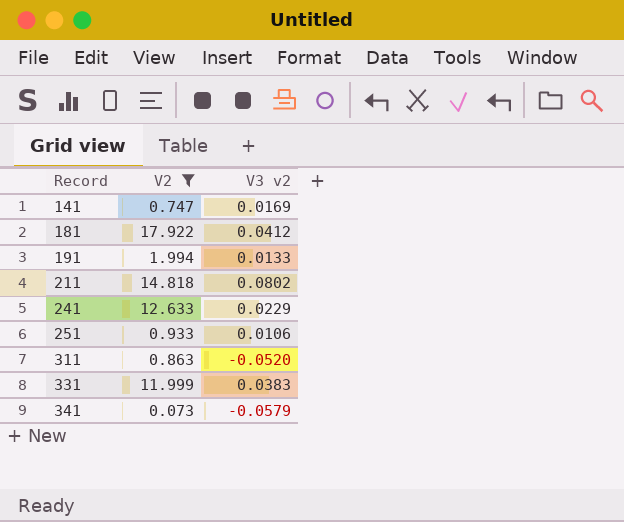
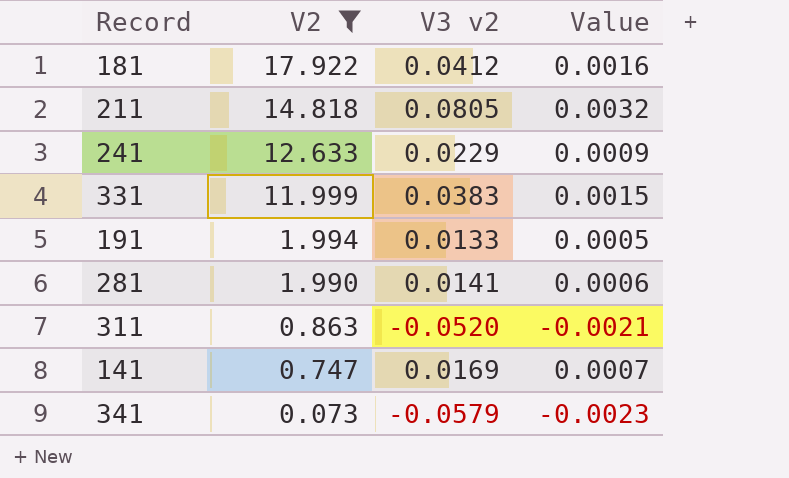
row order: Record ascending -> V2 descending
column Value | formula: none -> [V3 v2] * 0.04
row 251: 0.933 | 0.0106 -> none
211 | V3 v2: 0.0802 -> 0.0805
row 281: none -> 1.990 | 0.0141 | 0.0006

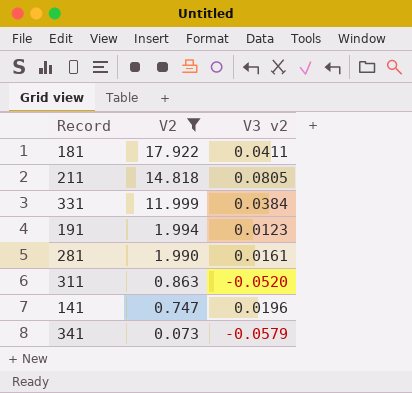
column Value | formula: [V3 v2] * 0.04 -> none
row 241: 12.633 | 0.0229 | 0.0009 -> none
181 | V3 v2: 0.0412 -> 0.0411
331 | V3 v2: 0.0383 -> 0.0384
191 | V3 v2: 0.0133 -> 0.0123
281 | V3 v2: 0.0141 -> 0.0161
141 | V3 v2: 0.0169 -> 0.0196

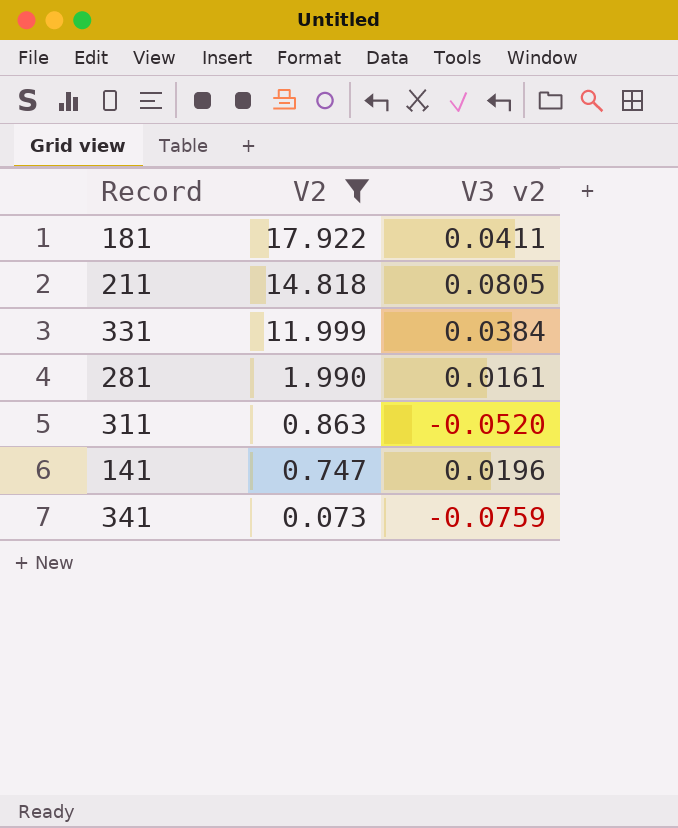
row 191: 1.994 | 0.0123 -> none
341 | V3 v2: -0.0579 -> -0.0759

